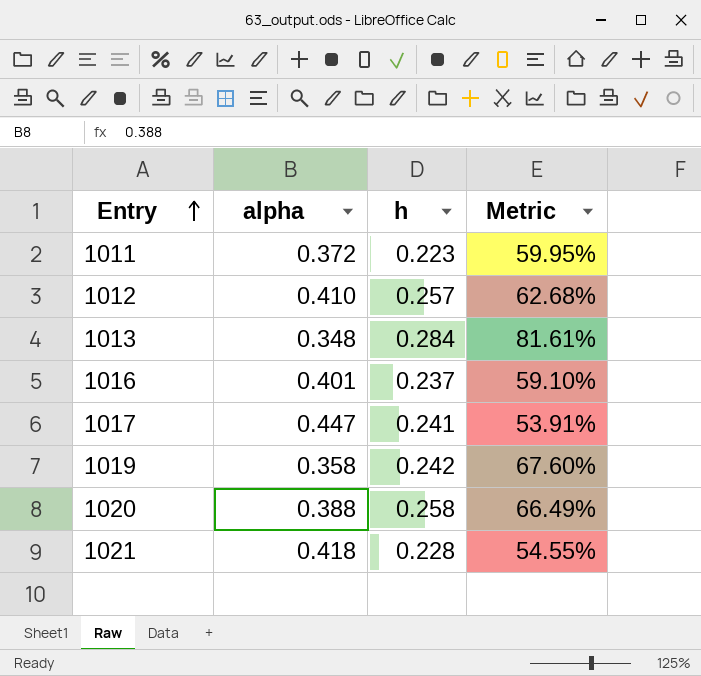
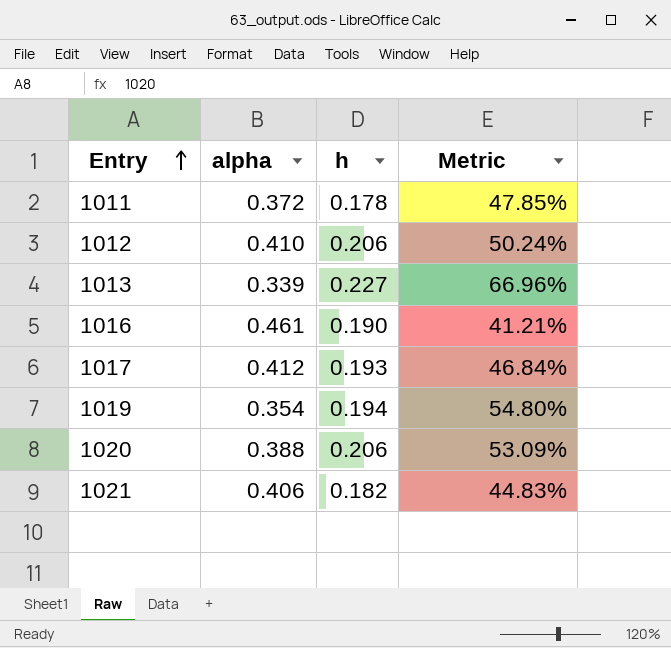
1011 | h: 0.223 -> 0.178
1011 | Metric: 59.95% -> 47.85%
1012 | h: 0.257 -> 0.206
1012 | Metric: 62.68% -> 50.24%
1013 | alpha: 0.348 -> 0.339
1013 | h: 0.284 -> 0.227
1013 | Metric: 81.61% -> 66.96%
1016 | alpha: 0.401 -> 0.461
1016 | h: 0.237 -> 0.190
1016 | Metric: 59.10% -> 41.21%
1017 | alpha: 0.447 -> 0.412
1017 | h: 0.241 -> 0.193
1017 | Metric: 53.91% -> 46.84%
1019 | alpha: 0.358 -> 0.354
1019 | h: 0.242 -> 0.194
1019 | Metric: 67.60% -> 54.80%
1020 | h: 0.258 -> 0.206
1020 | Metric: 66.49% -> 53.09%
1021 | alpha: 0.418 -> 0.406
1021 | h: 0.228 -> 0.182
1021 | Metric: 54.55% -> 44.83%

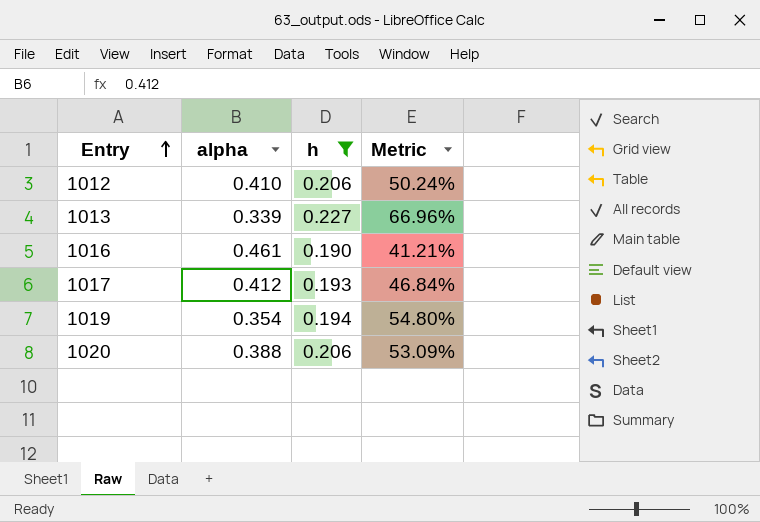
filter: none -> h >= 0.190

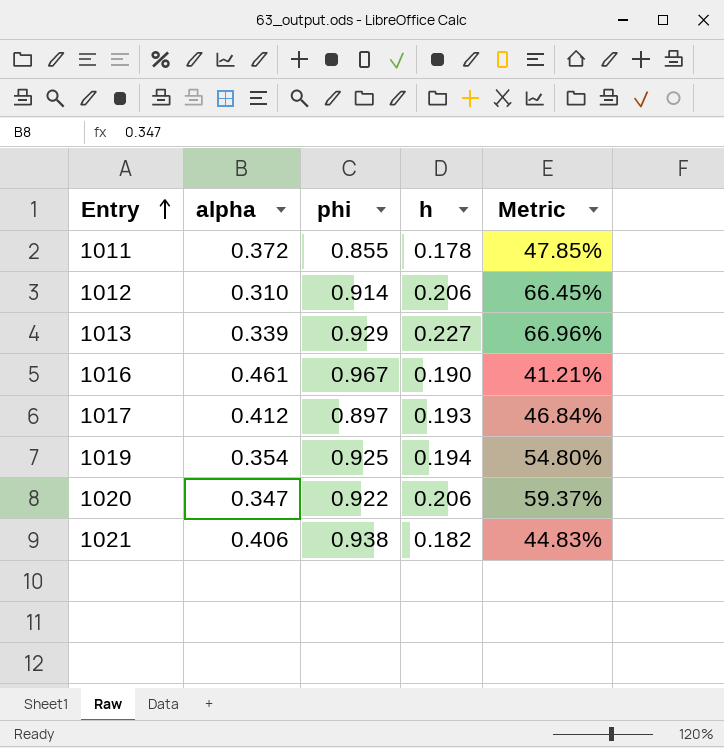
filter: h >= 0.190 -> none
column phi | position: none -> 3
1012 | alpha: 0.410 -> 0.310
1012 | Metric: 50.24% -> 66.45%
1020 | alpha: 0.388 -> 0.347
1020 | Metric: 53.09% -> 59.37%

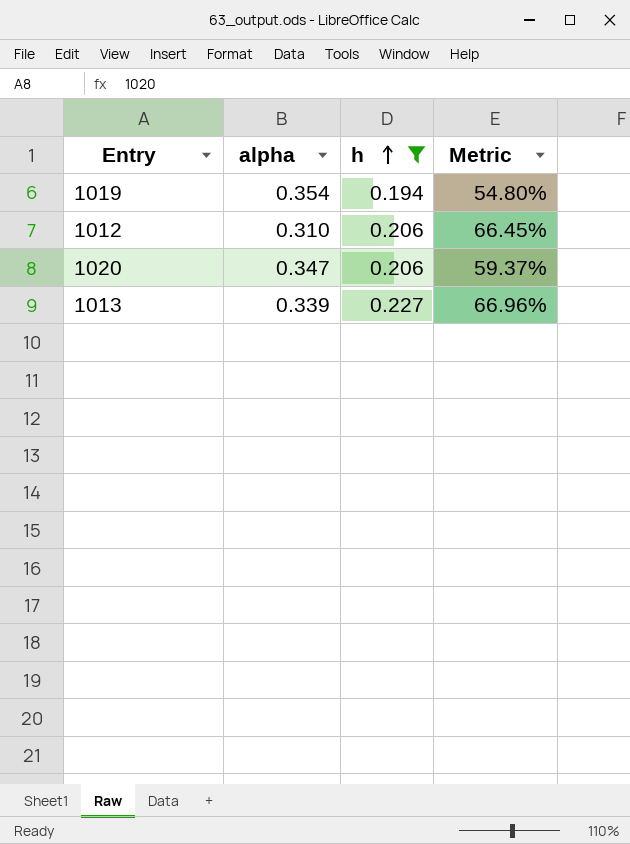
filter: none -> h >= 0.194
row order: Entry ascending -> h ascending
column phi | position: 3 -> none

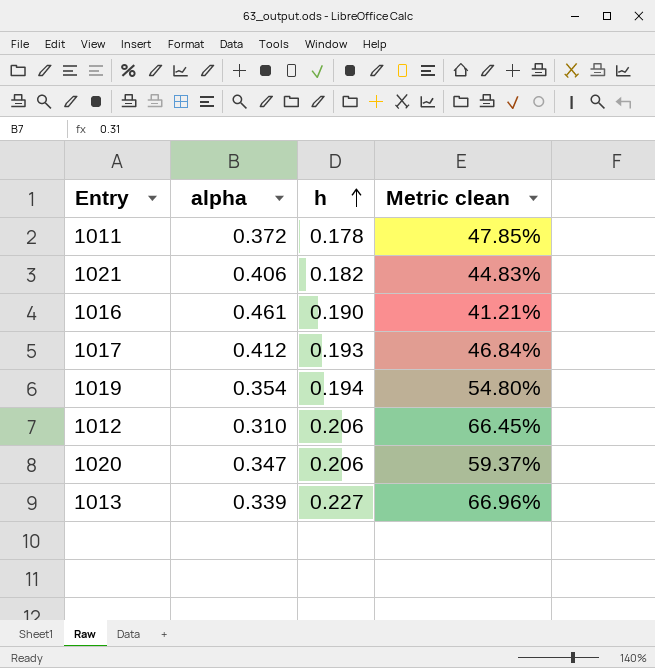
filter: h >= 0.194 -> none
column name: Metric -> Metric clean

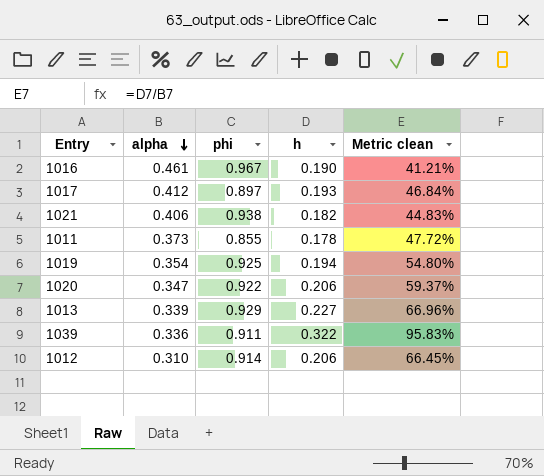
row order: h ascending -> alpha descending
column phi | position: none -> 3
1011 | alpha: 0.372 -> 0.373
1011 | Metric clean: 47.85% -> 47.72%
row 1039: none -> 0.336 | 0.911 | 0.322 | 95.83%

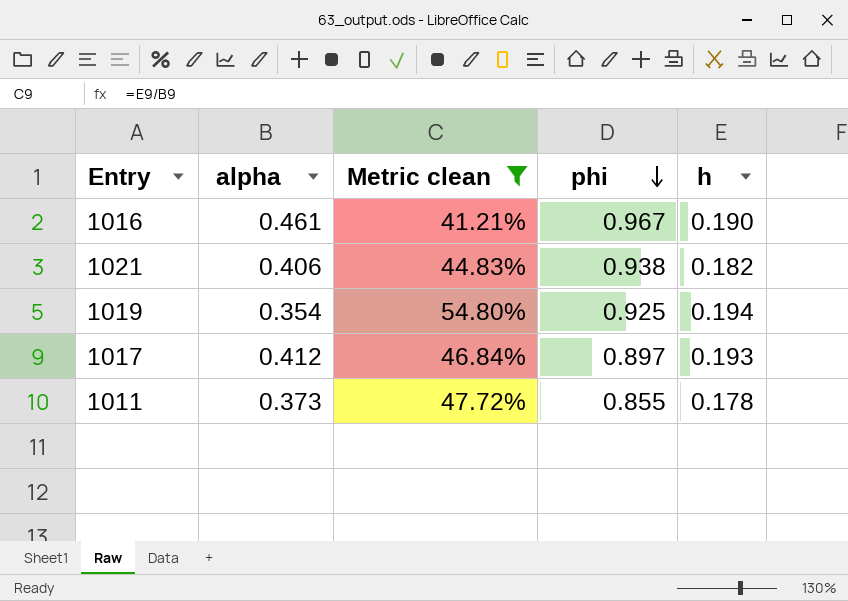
filter: none -> Metric clean <= 54.80%
row order: alpha descending -> phi descending
column Metric clean | position: 5 -> 3

